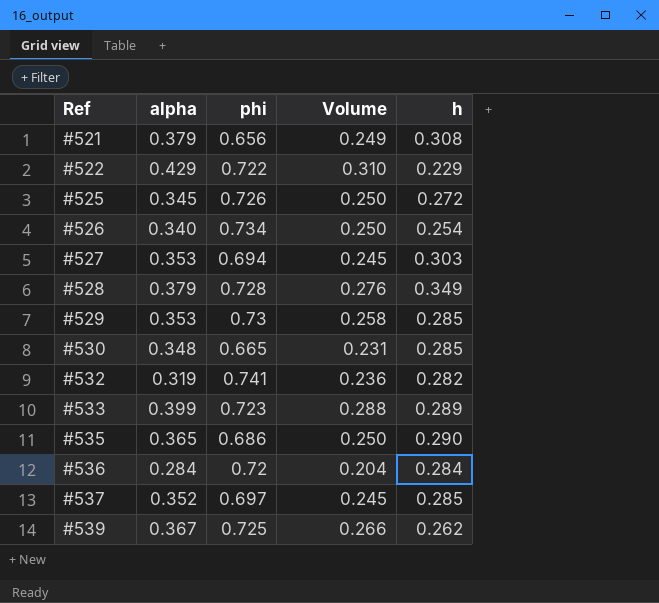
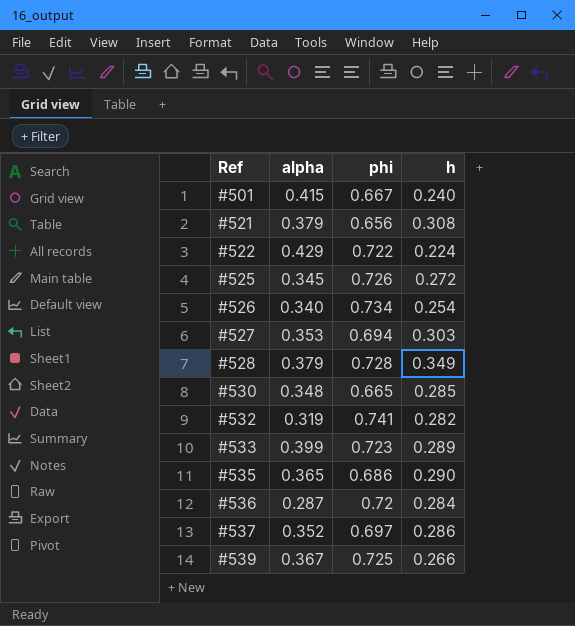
column Volume | formula: [alpha] * [phi] -> none
row #529: 0.353 | 0.73 | 0.258 | 0.285 -> none
row #501: none -> 0.415 | 0.667 | 0.240
#522 | h: 0.229 -> 0.224
#536 | alpha: 0.284 -> 0.287
#537 | h: 0.285 -> 0.286
#539 | h: 0.262 -> 0.266

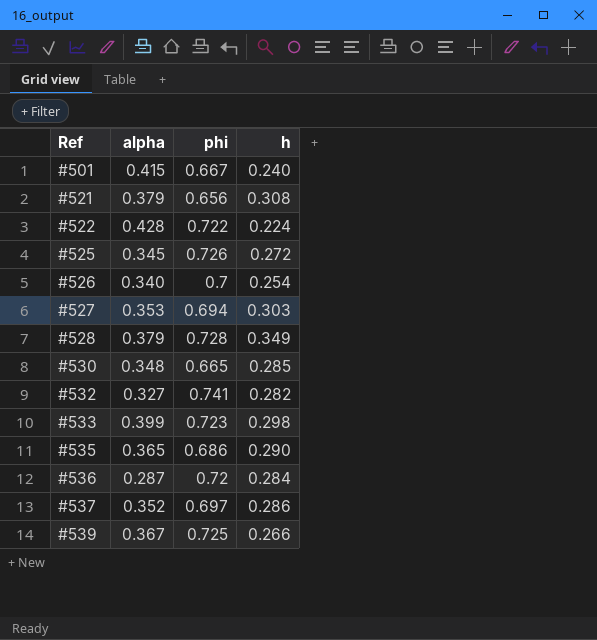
#522 | alpha: 0.429 -> 0.428
#526 | phi: 0.734 -> 0.7
#532 | alpha: 0.319 -> 0.327
#533 | h: 0.289 -> 0.298

